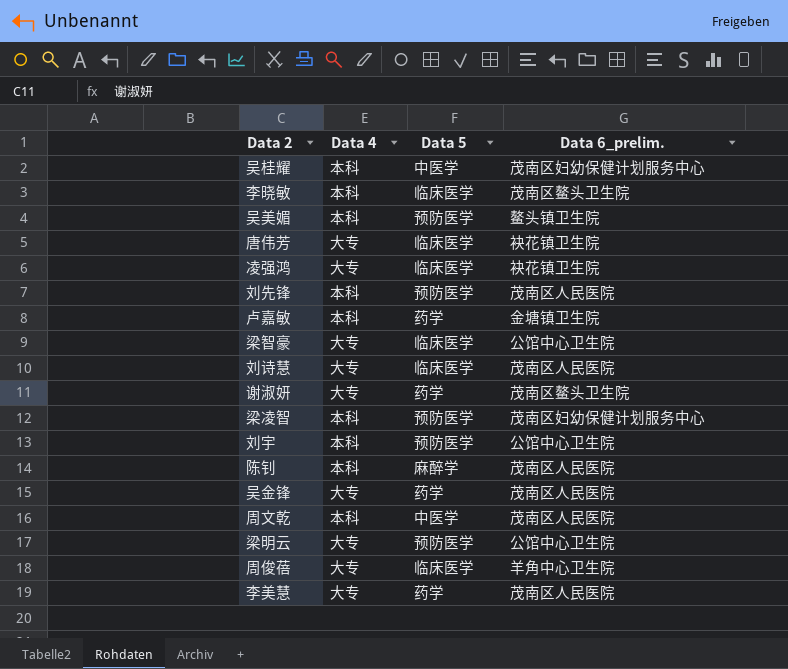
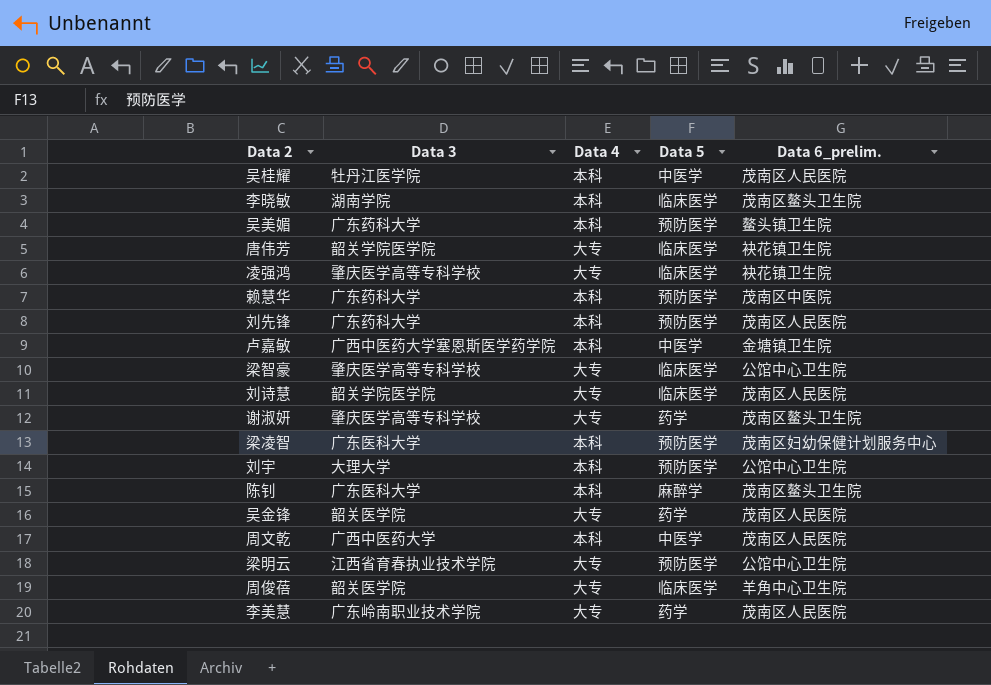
column Data 3 | position: none -> 2
吴桂耀 | Data 6_prelim.: 茂南区妇幼保健计划服务中心 -> 茂南区人民医院
row 赖慧华: none -> 广东药科大学 | 本科 | 预防医学 | 茂南区中医院
卢嘉敏 | Data 5: 药学 -> 中医学
陈钊 | Data 6_prelim.: 茂南区人民医院 -> 茂南区鳌头卫生院

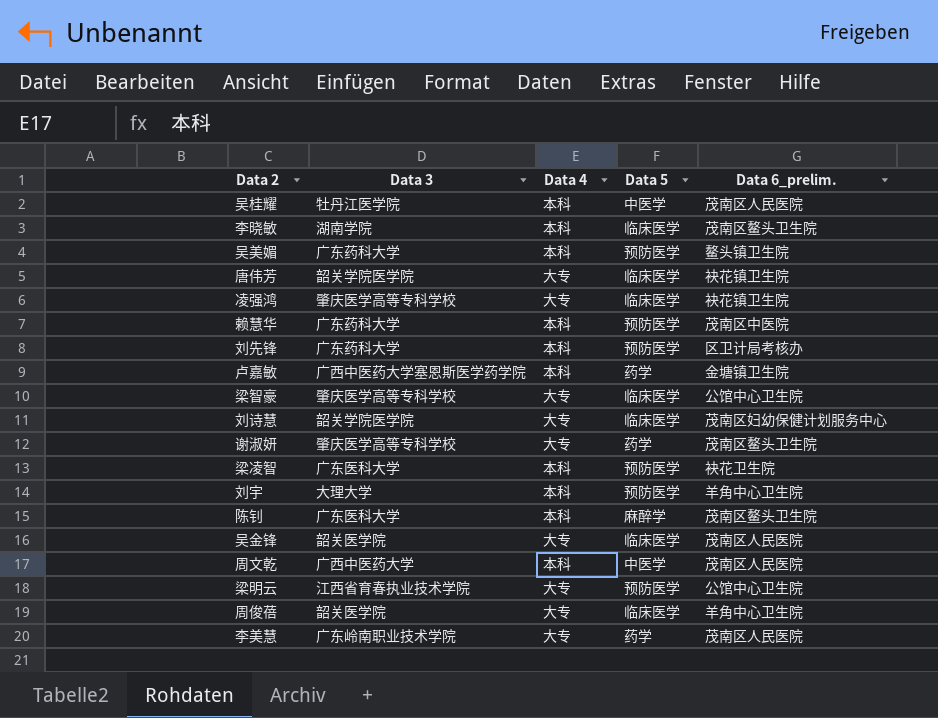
刘先锋 | Data 6_prelim.: 茂南区人民医院 -> 区卫计局考核办
卢嘉敏 | Data 5: 中医学 -> 药学
刘诗慧 | Data 6_prelim.: 茂南区人民医院 -> 茂南区妇幼保健计划服务中心
梁凌智 | Data 6_prelim.: 茂南区妇幼保健计划服务中心 -> 袂花卫生院
刘宇 | Data 6_prelim.: 公馆中心卫生院 -> 羊角中心卫生院
吴金锋 | Data 5: 药学 -> 临床医学

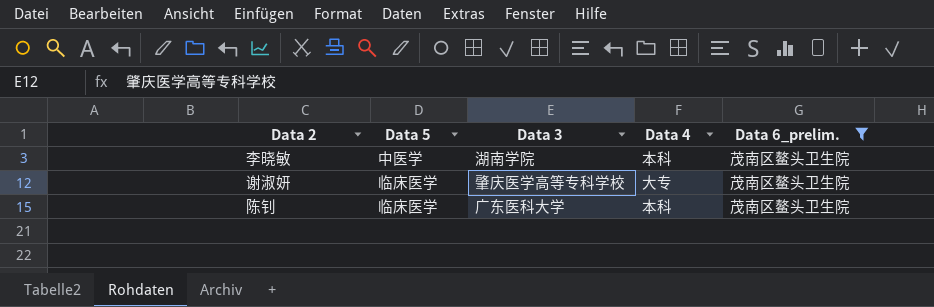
filter: none -> Data 6_prelim. = 茂南区鳌头卫生院
column Data 5 | position: 4 -> 2
李晓敏 | Data 5: 临床医学 -> 中医学
谢淑妍 | Data 5: 药学 -> 临床医学
陈钊 | Data 5: 麻醉学 -> 临床医学

